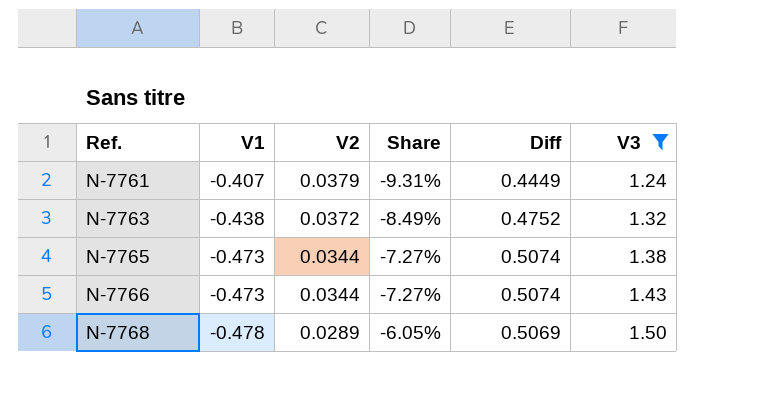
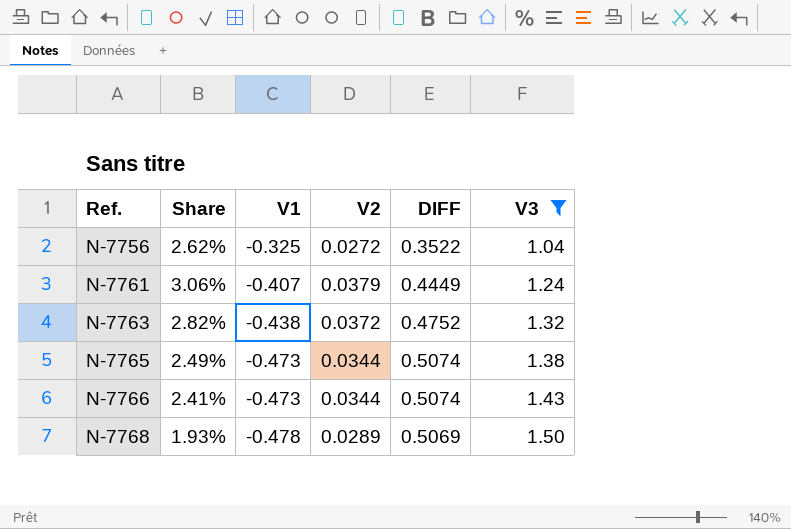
column Share | formula: [V2] / [V1] -> [V2] / [V3]
column Share | position: 4 -> 2
column name: Diff -> DIFF
row N-7756: none -> 2.62% | -0.325 | 0.0272 | 0.3522 | 1.04

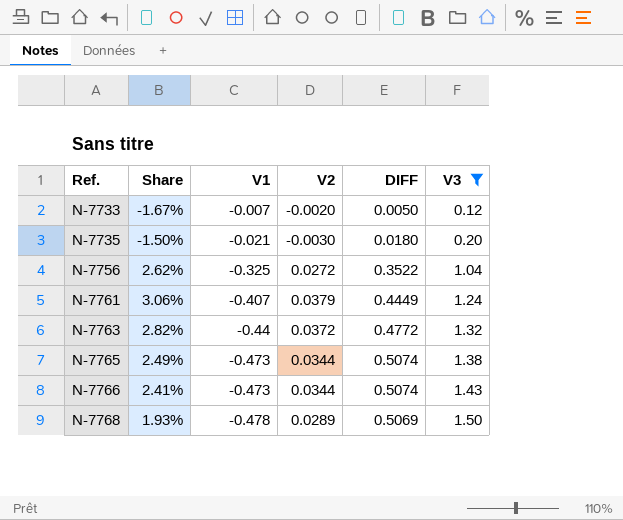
row N-7733: none -> -1.67% | -0.007 | -0.0020 | 0.0050 | 0.12
row N-7735: none -> -1.50% | -0.021 | -0.0030 | 0.0180 | 0.20
N-7763 | V1: -0.438 -> -0.44
N-7763 | DIFF: 0.4752 -> 0.4772

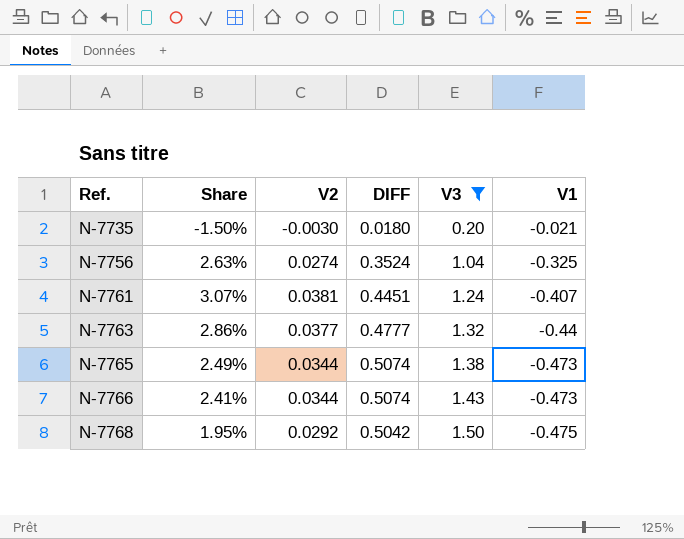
column V1 | position: 3 -> 6
row N-7733: -1.67% | -0.007 | -0.0020 | 0.0050 | 0.12 -> none
N-7756 | Share: 2.62% -> 2.63%
N-7756 | V2: 0.0272 -> 0.0274
N-7756 | DIFF: 0.3522 -> 0.3524
N-7761 | Share: 3.06% -> 3.07%
N-7761 | V2: 0.0379 -> 0.0381
N-7761 | DIFF: 0.4449 -> 0.4451
N-7763 | Share: 2.82% -> 2.86%
N-7763 | V2: 0.0372 -> 0.0377
N-7763 | DIFF: 0.4772 -> 0.4777
N-7768 | Share: 1.93% -> 1.95%
N-7768 | V2: 0.0289 -> 0.0292
N-7768 | DIFF: 0.5069 -> 0.5042
N-7768 | V1: -0.478 -> -0.475

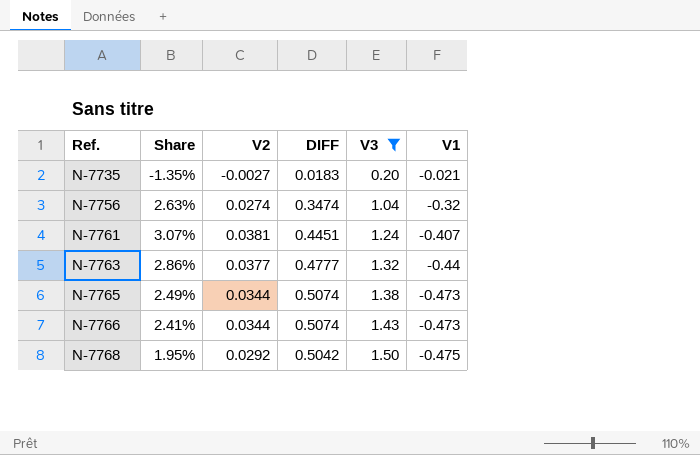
N-7735 | Share: -1.50% -> -1.35%
N-7735 | V2: -0.0030 -> -0.0027
N-7735 | DIFF: 0.0180 -> 0.0183
N-7756 | DIFF: 0.3524 -> 0.3474
N-7756 | V1: -0.325 -> -0.32

